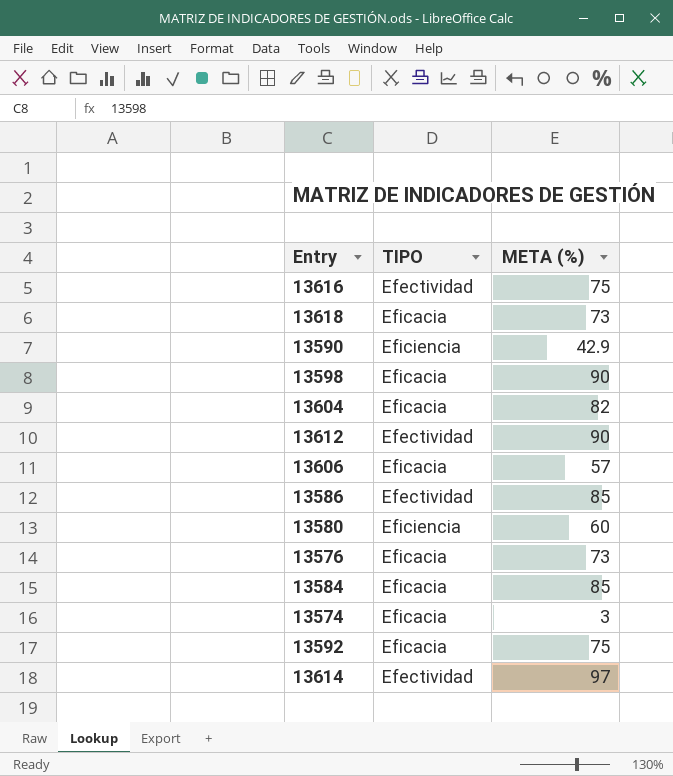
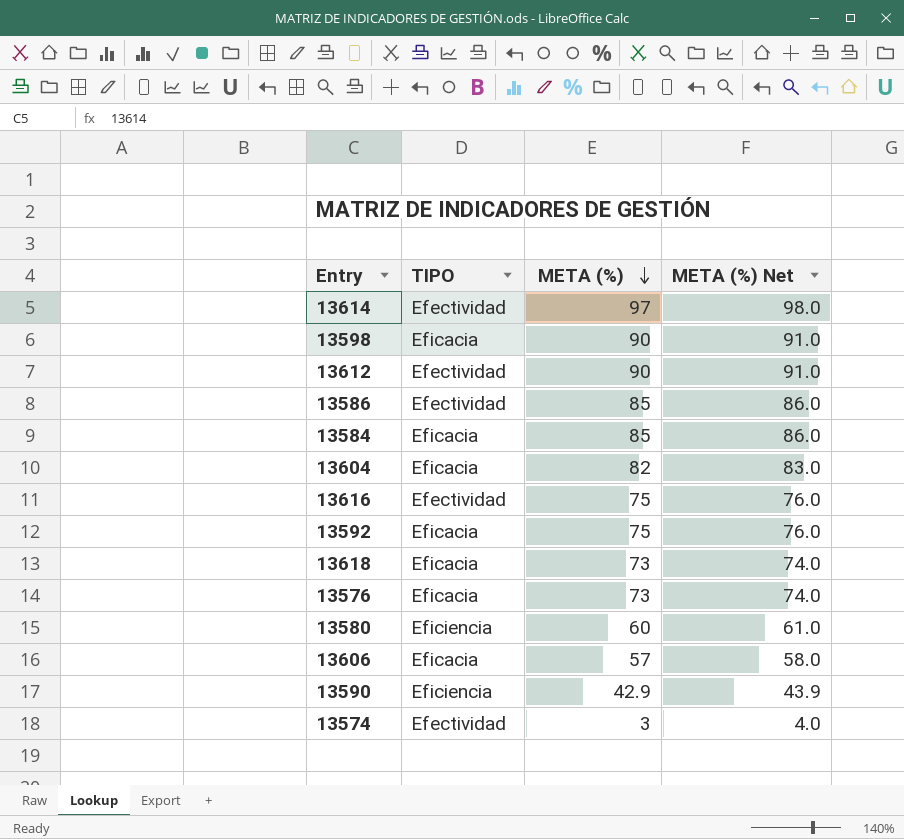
row order: none -> META (%) descending
column META (%) Net | formula: none -> [META (%)] + 1
13574 | TIPO: Eficacia -> Efectividad

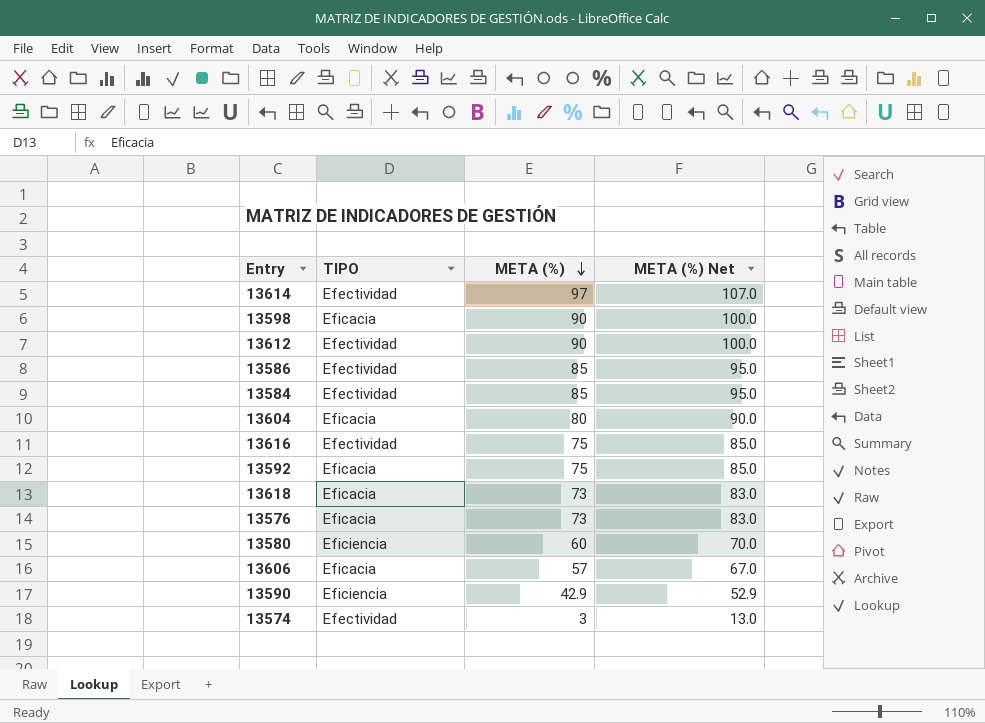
column META (%) Net | formula: [META (%)] + 1 -> [META (%)] + 10
13584 | TIPO: Eficacia -> Efectividad
13604 | META (%): 82 -> 80

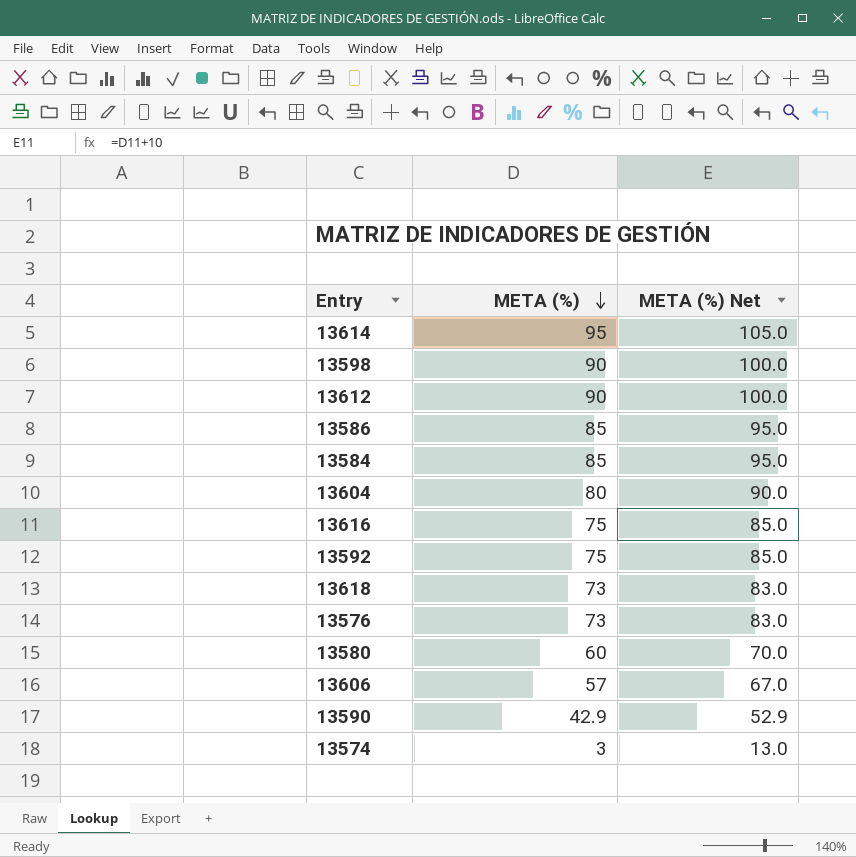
column TIPO | position: 2 -> none
13614 | META (%): 97 -> 95
13614 | META (%) Net: 107.0 -> 105.0

